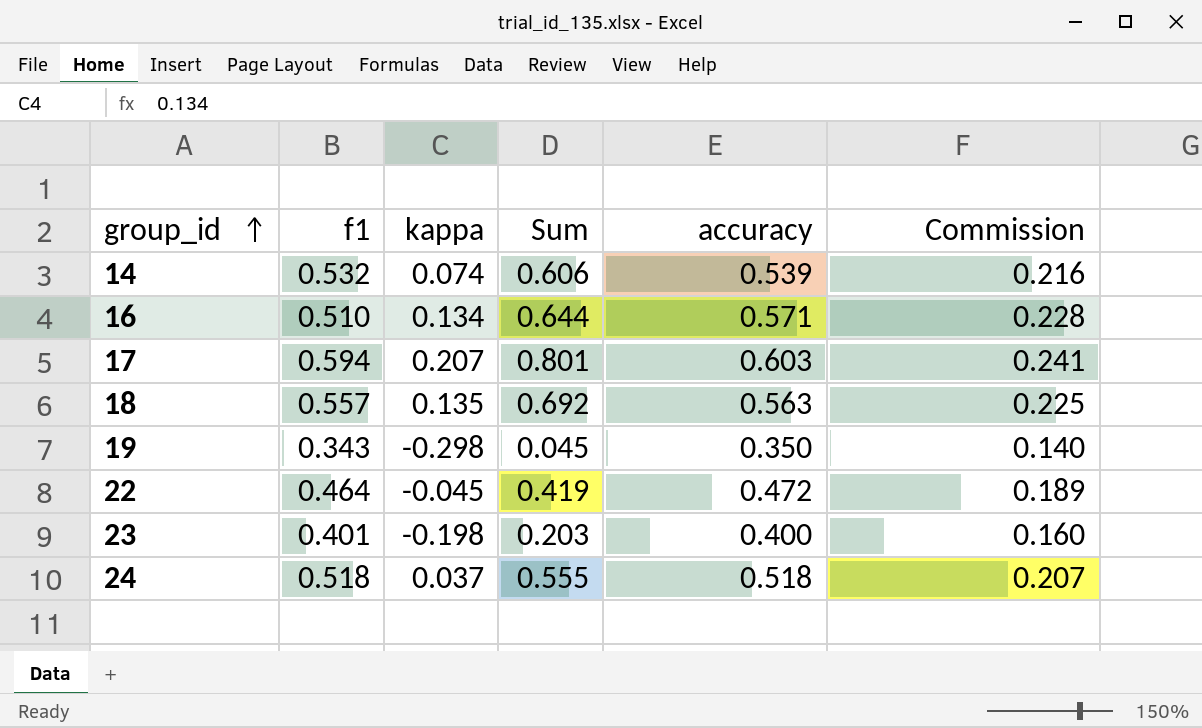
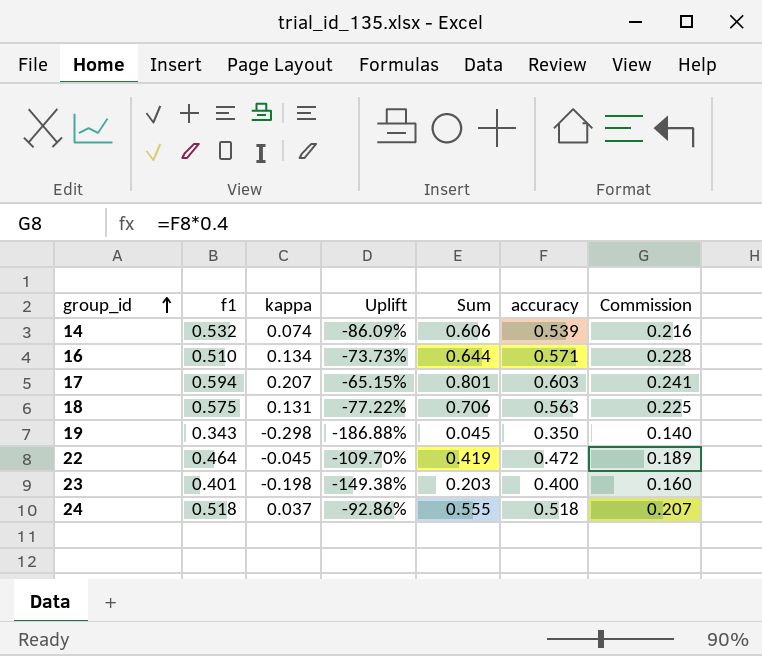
column Uplift | formula: none -> ([kappa] - [f1]) / [f1]
18 | f1: 0.557 -> 0.575
18 | kappa: 0.135 -> 0.131
18 | Sum: 0.692 -> 0.706

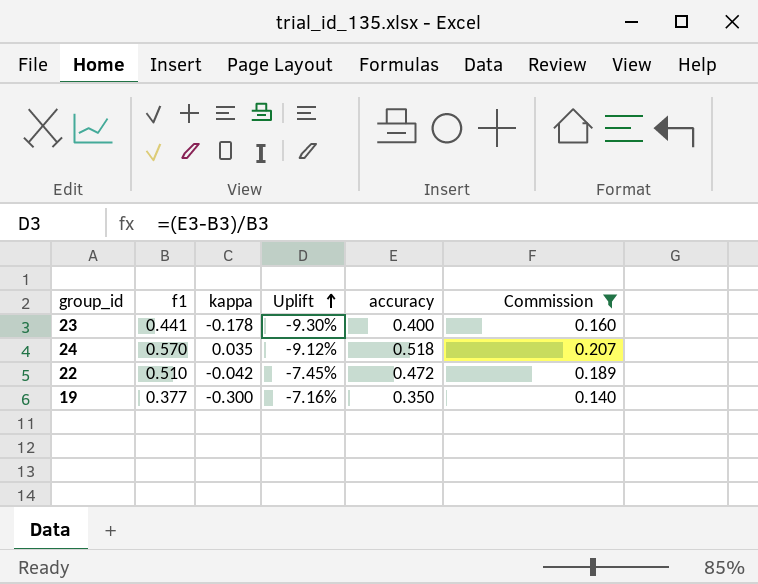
filter: none -> Commission <= 0.207
row order: group_id ascending -> Uplift ascending
column Sum | formula: [f1] + [kappa] -> none
column Uplift | formula: ([kappa] - [f1]) / [f1] -> ([accuracy] - [f1]) / [f1]
23 | f1: 0.401 -> 0.441
23 | kappa: -0.198 -> -0.178
24 | f1: 0.518 -> 0.570
24 | kappa: 0.037 -> 0.035
22 | f1: 0.464 -> 0.510
22 | kappa: -0.045 -> -0.042
19 | f1: 0.343 -> 0.377
19 | kappa: -0.298 -> -0.300

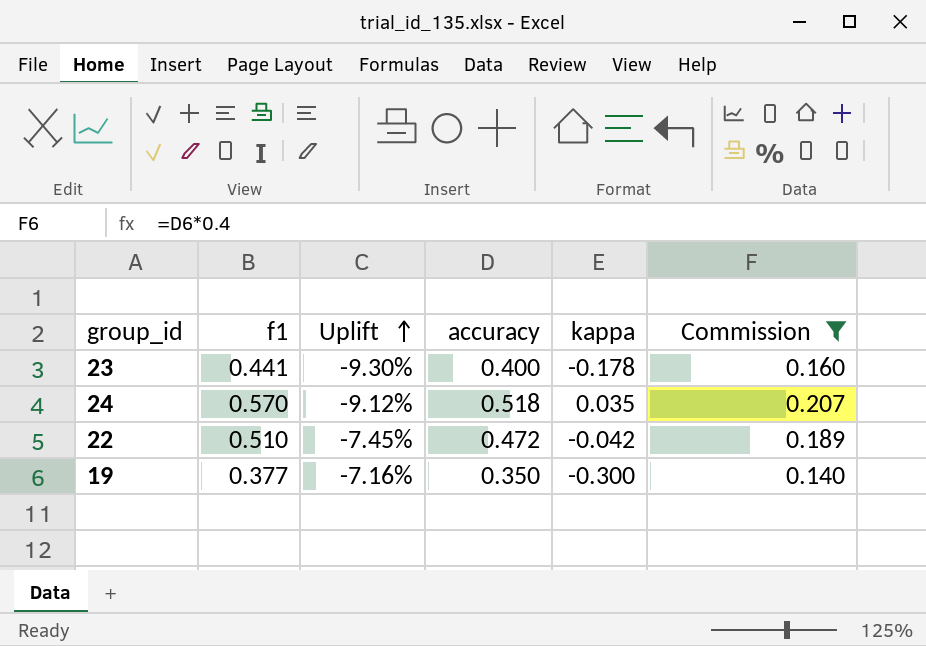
column kappa | position: 3 -> 5

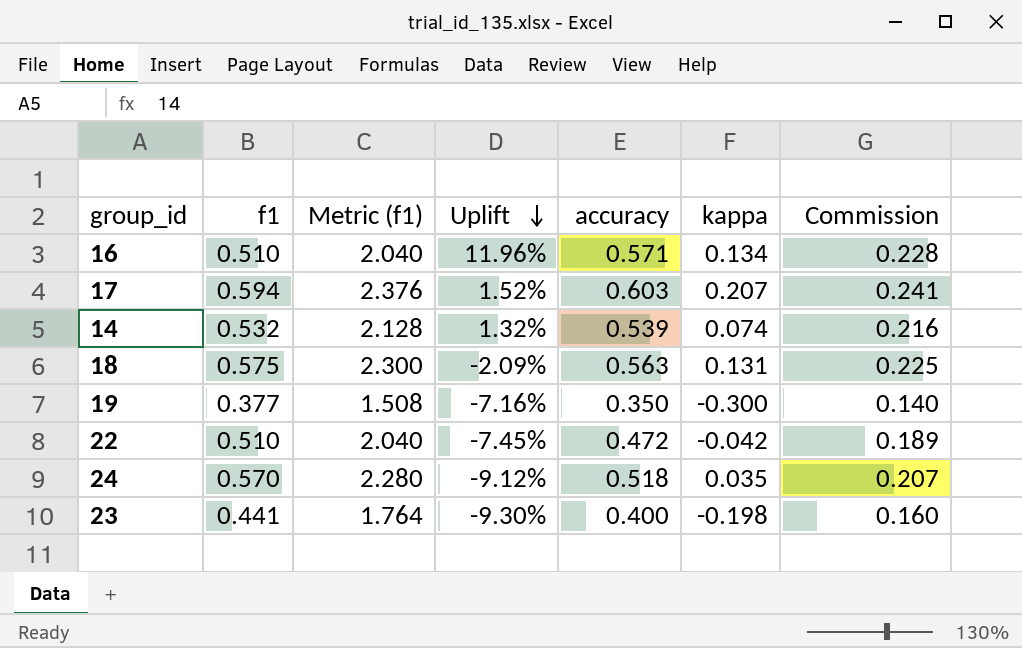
filter: Commission <= 0.207 -> none
row order: Uplift ascending -> Uplift descending
column Metric (f1) | formula: none -> [f1] * 4
23 | kappa: -0.178 -> -0.198

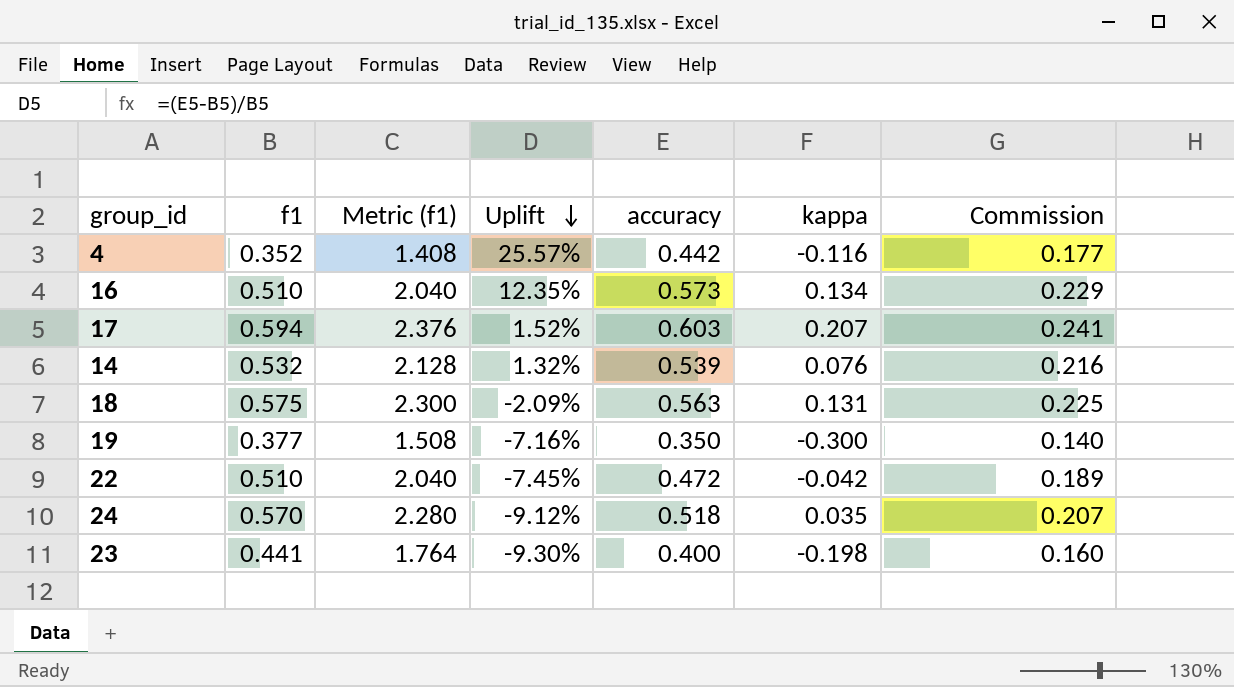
row 4: none -> 0.352 | 1.408 | 25.57% | 0.442 | -0.116 | 0.177
16 | Uplift: 11.96% -> 12.35%
16 | accuracy: 0.571 -> 0.573
16 | Commission: 0.228 -> 0.229
14 | kappa: 0.074 -> 0.076

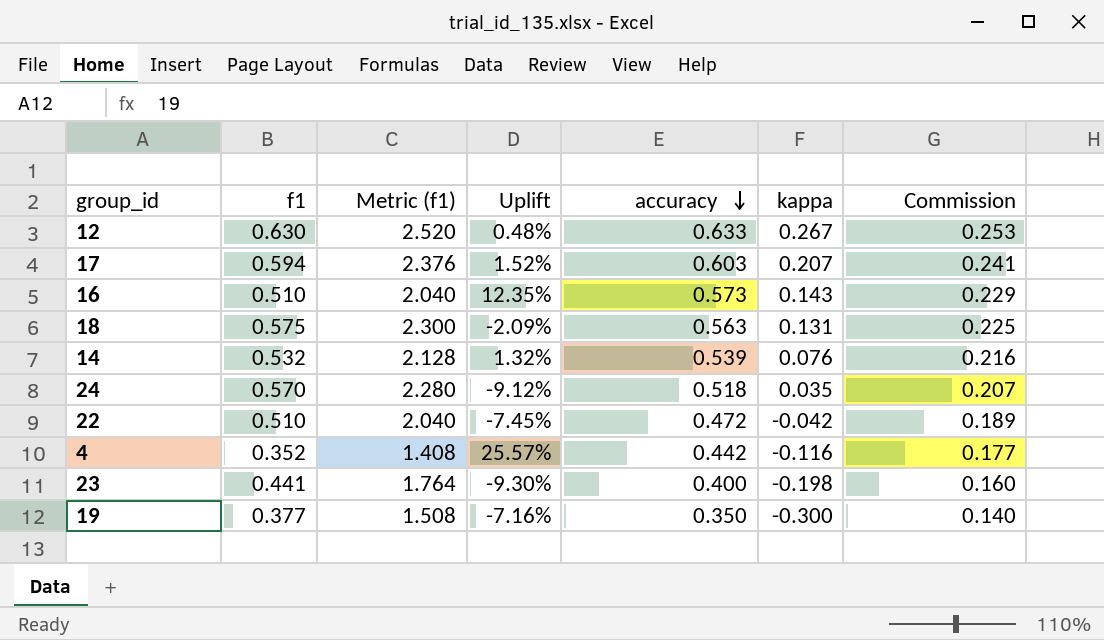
row order: Uplift descending -> accuracy descending
row 12: none -> 0.630 | 2.520 | 0.48% | 0.633 | 0.267 | 0.253
16 | kappa: 0.134 -> 0.143

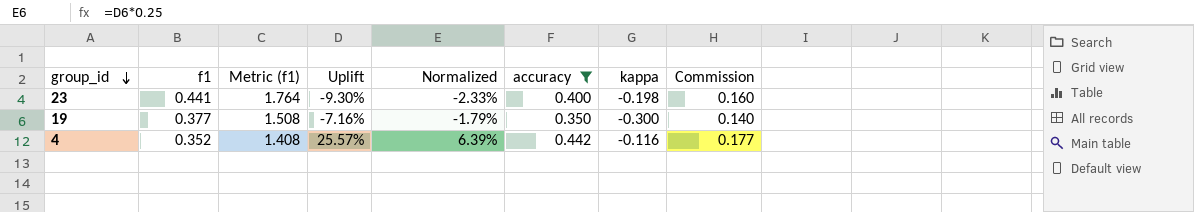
filter: none -> accuracy <= 0.442
row order: accuracy descending -> group_id descending
column Normalized | formula: none -> [Uplift] * 0.25

